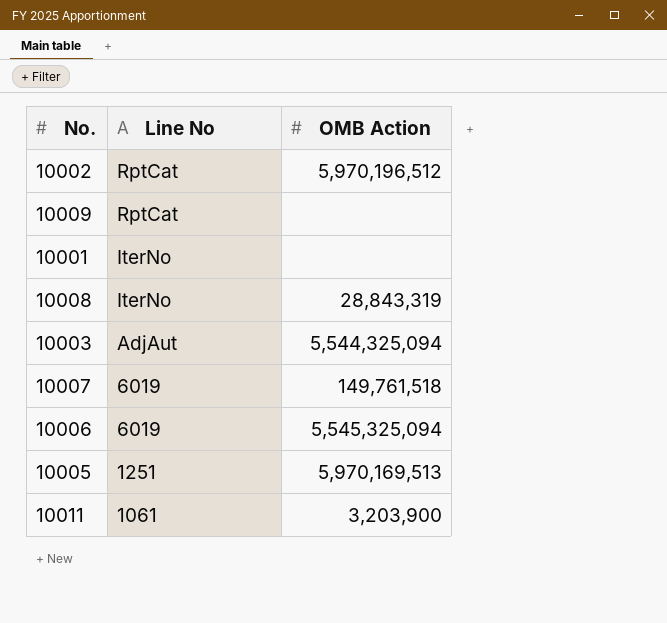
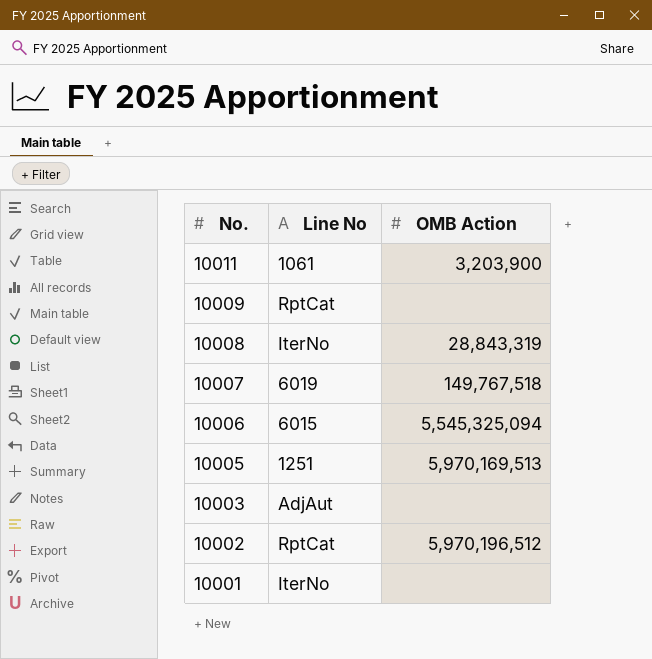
row order: Line No descending -> No. descending
10007 | OMB Action: 149,761,518 -> 149,767,518
10006 | Line No: 6019 -> 6015
10003 | OMB Action: 5,544,325,094 -> none

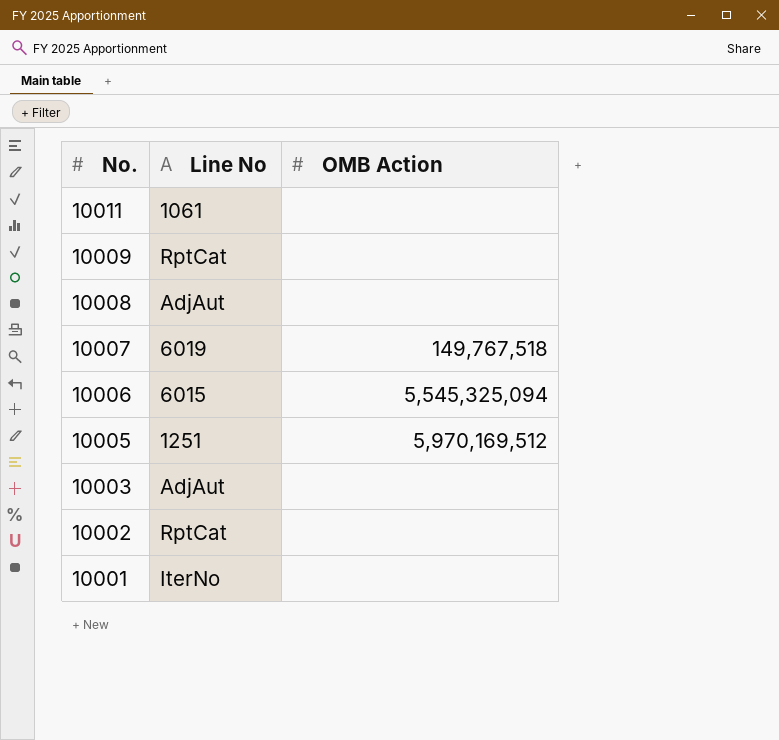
10011 | OMB Action: 3,203,900 -> none
10008 | Line No: IterNo -> AdjAut
10008 | OMB Action: 28,843,319 -> none
10005 | OMB Action: 5,970,169,513 -> 5,970,169,512
10002 | OMB Action: 5,970,196,512 -> none

